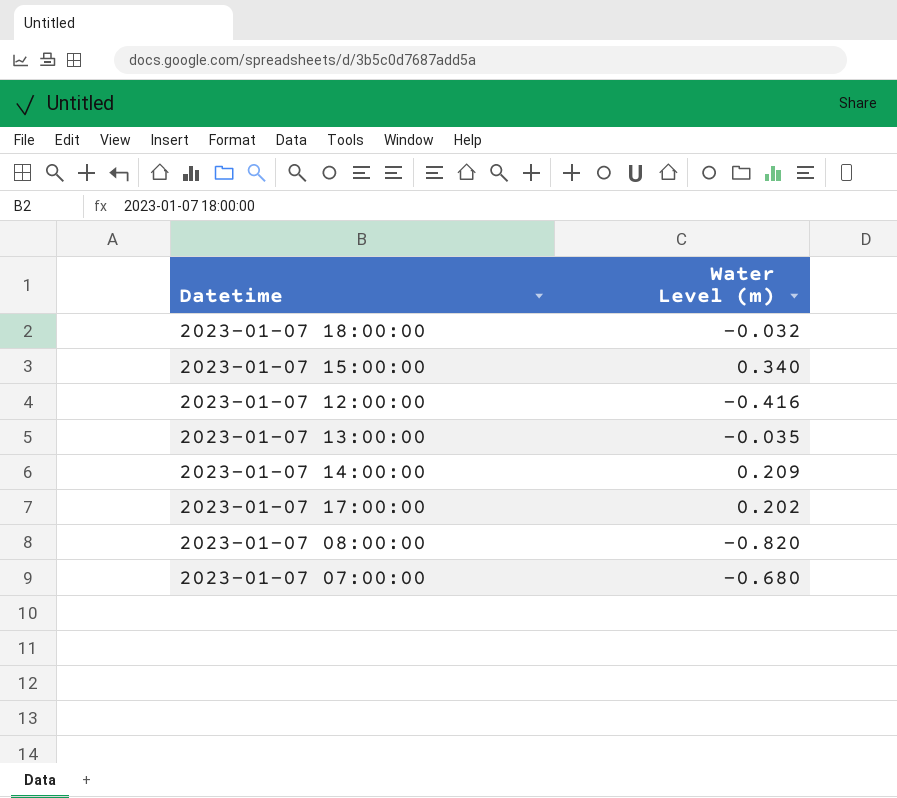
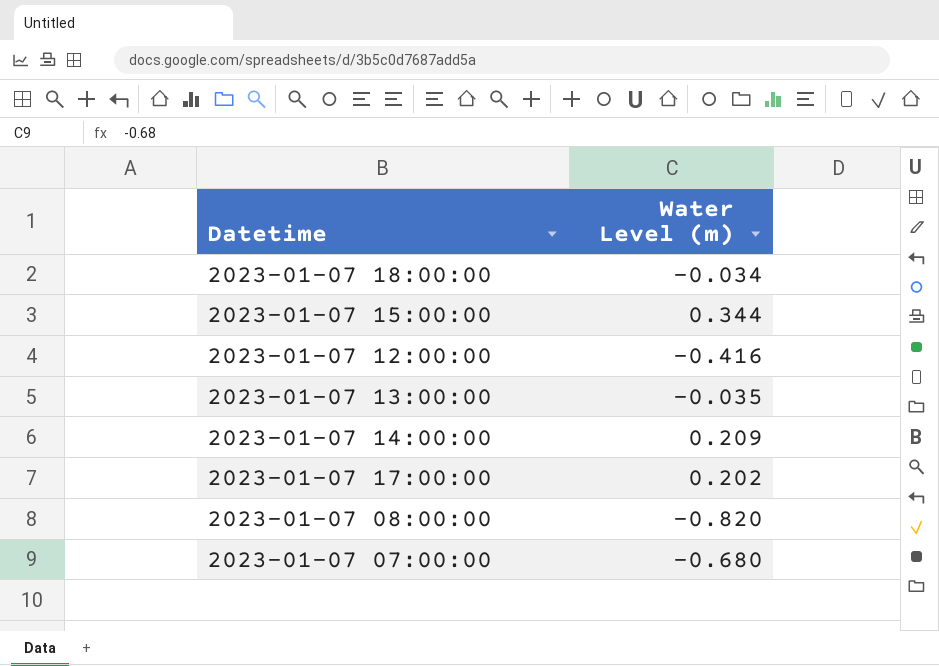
2023-01-07 18:00:00 | Water Level (m): -0.032 -> -0.034
2023-01-07 15:00:00 | Water Level (m): 0.340 -> 0.344

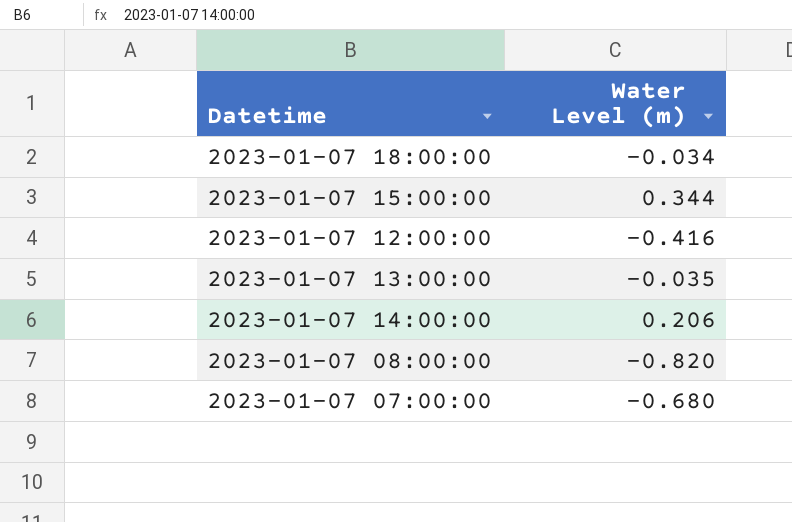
row 2023-01-07 17:00:00: 0.202 -> none
2023-01-07 14:00:00 | Water Level (m): 0.209 -> 0.206

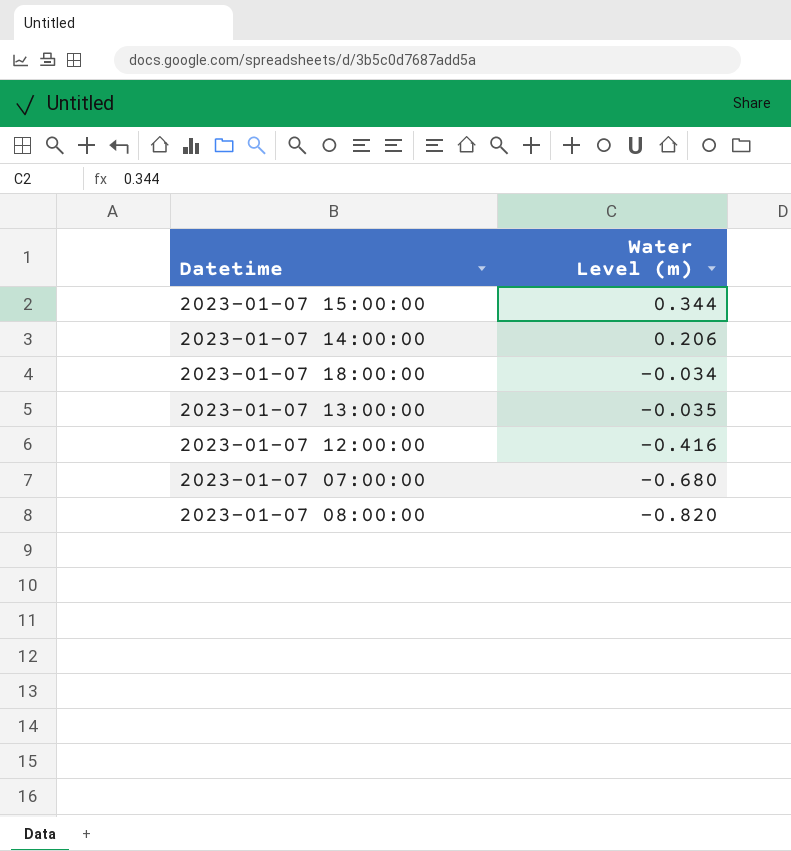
row order: none -> Water Level (m) descending

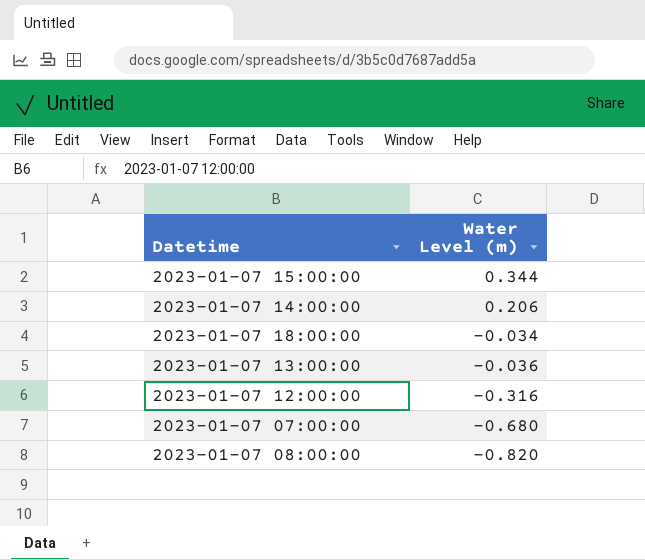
2023-01-07 13:00:00 | Water Level (m): -0.035 -> -0.036
2023-01-07 12:00:00 | Water Level (m): -0.416 -> -0.316

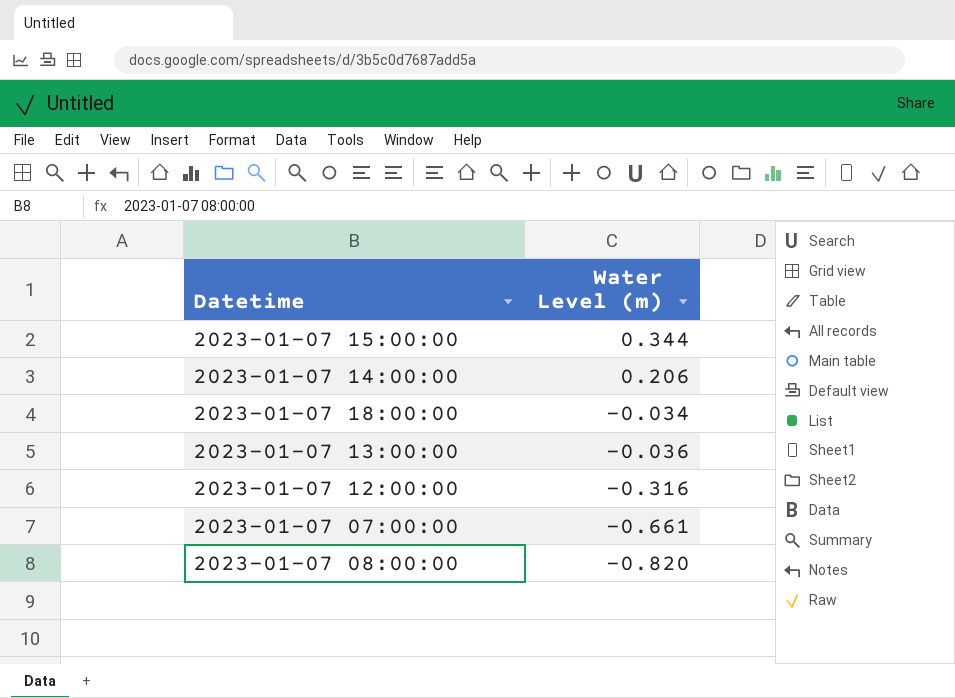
2023-01-07 07:00:00 | Water Level (m): -0.680 -> -0.661

